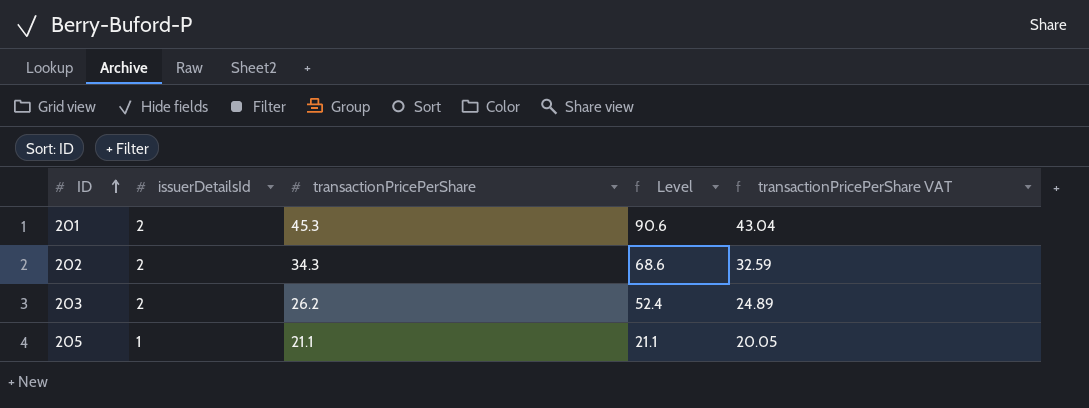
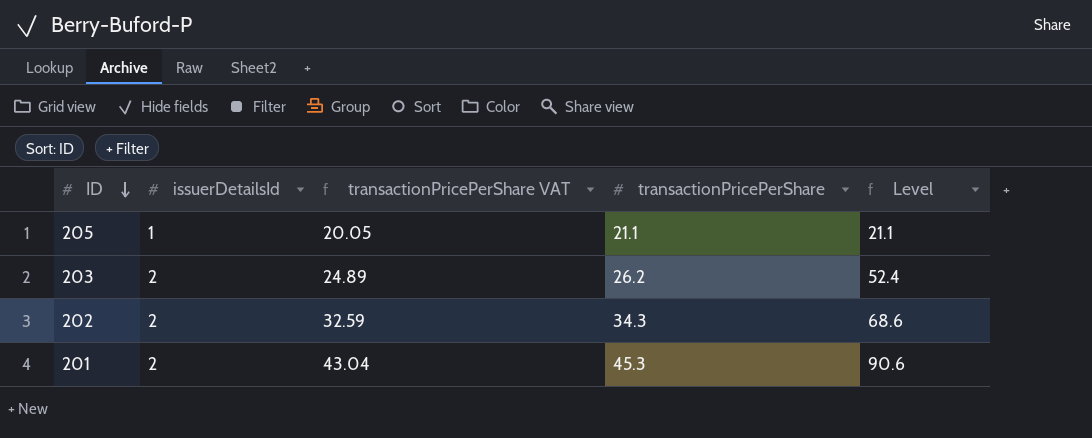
row order: ID ascending -> ID descending
column transactionPricePerShare VAT | position: 5 -> 3

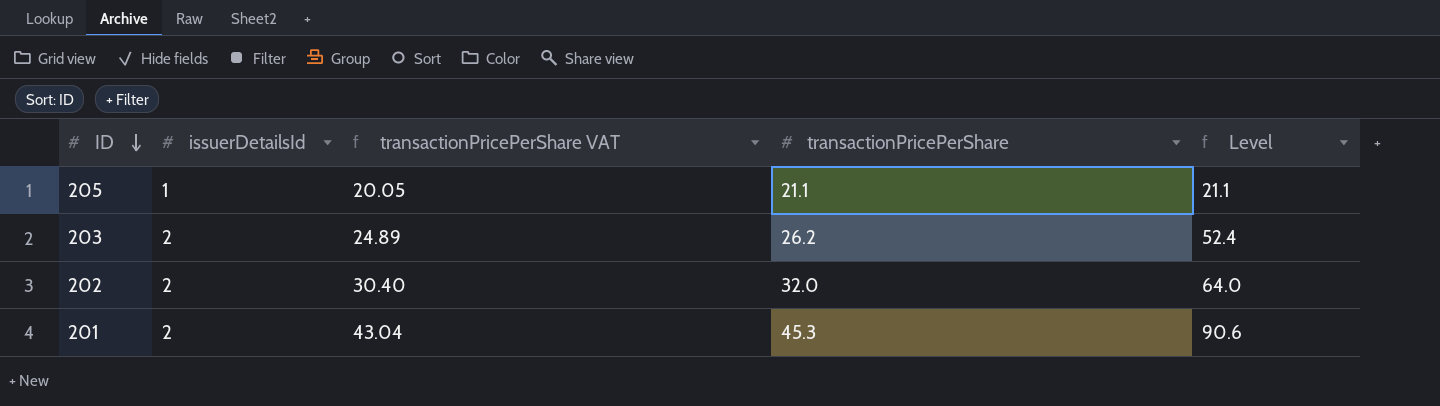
202 | transactionPricePerShare VAT: 32.59 -> 30.40
202 | transactionPricePerShare: 34.3 -> 32.0
202 | Level: 68.6 -> 64.0

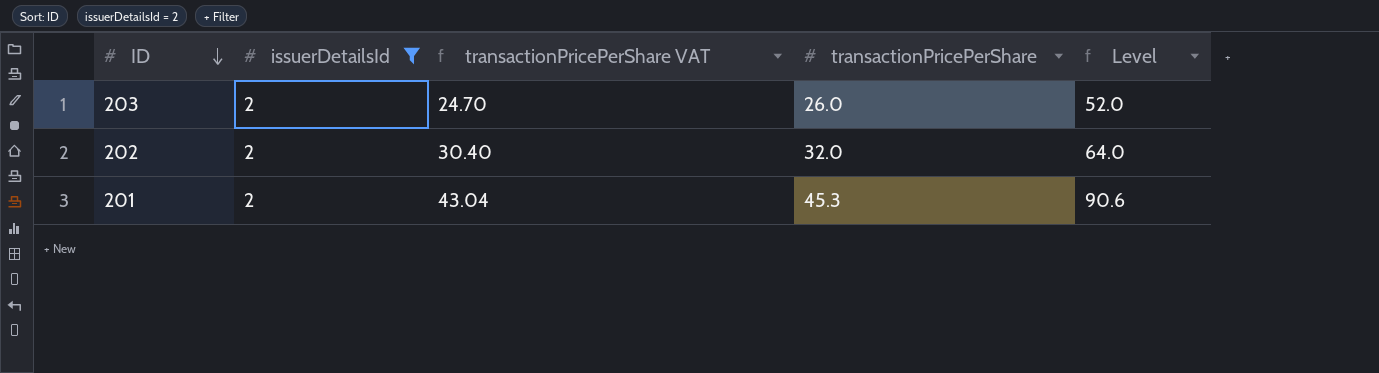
filter: none -> issuerDetailsId = 2
203 | transactionPricePerShare VAT: 24.89 -> 24.70
203 | transactionPricePerShare: 26.2 -> 26.0
203 | Level: 52.4 -> 52.0

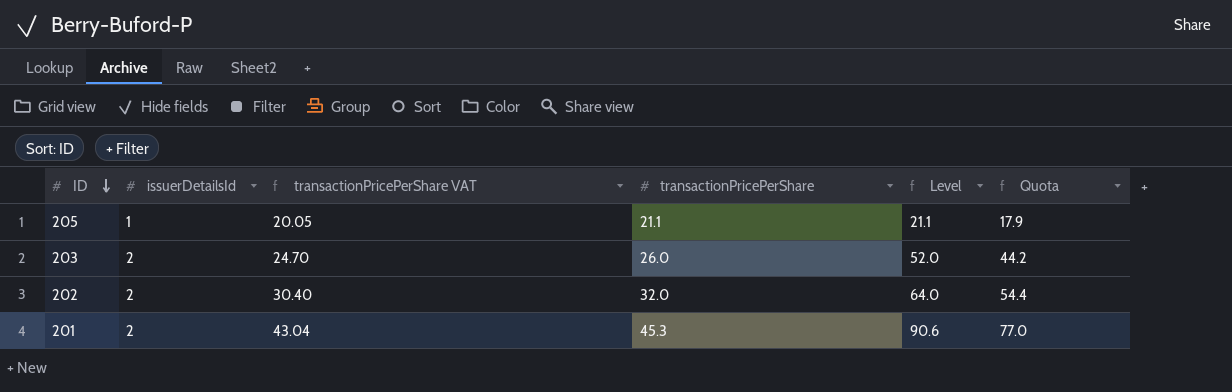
filter: issuerDetailsId = 2 -> none
column Quota | formula: none -> [Level] * 0.85

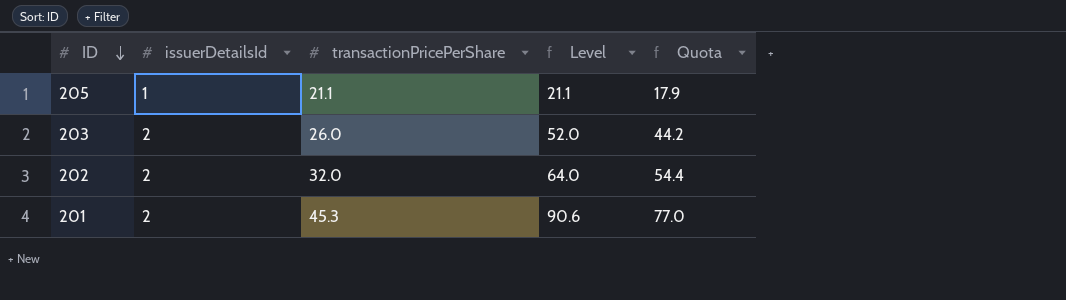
column transactionPricePerShare VAT | formula: [transactionPricePerShare] * 0.95 -> none

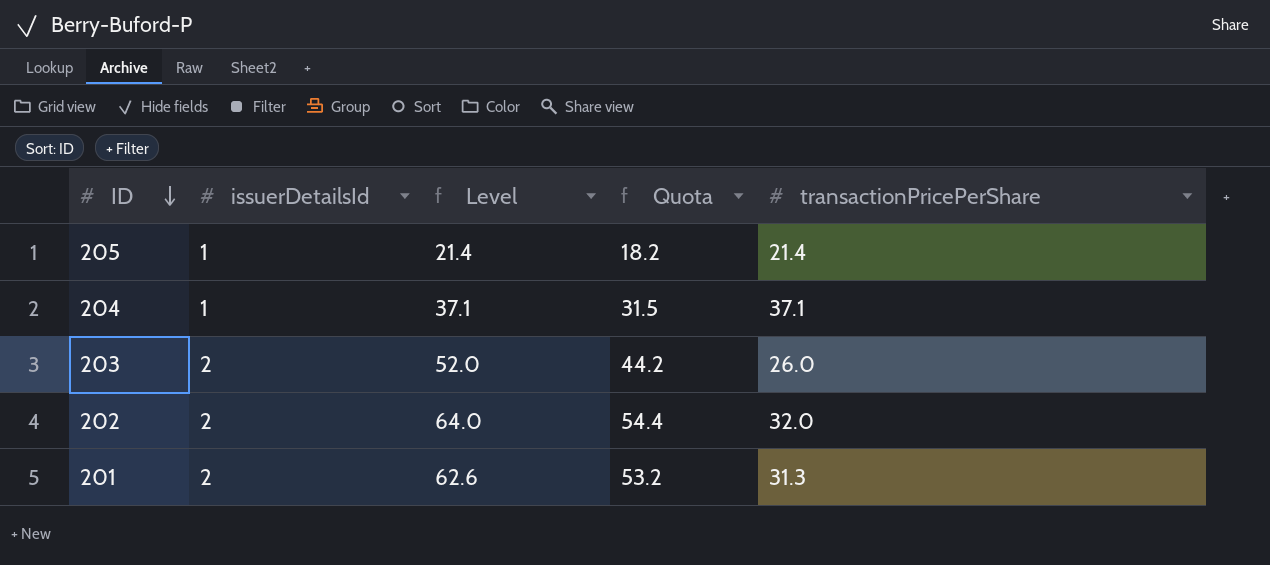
column transactionPricePerShare | position: 3 -> 5
205 | Level: 21.1 -> 21.4
205 | Quota: 17.9 -> 18.2
205 | transactionPricePerShare: 21.1 -> 21.4
row 204: none -> 1 | 37.1 | 31.5 | 37.1
201 | Level: 90.6 -> 62.6
201 | Quota: 77.0 -> 53.2
201 | transactionPricePerShare: 45.3 -> 31.3

